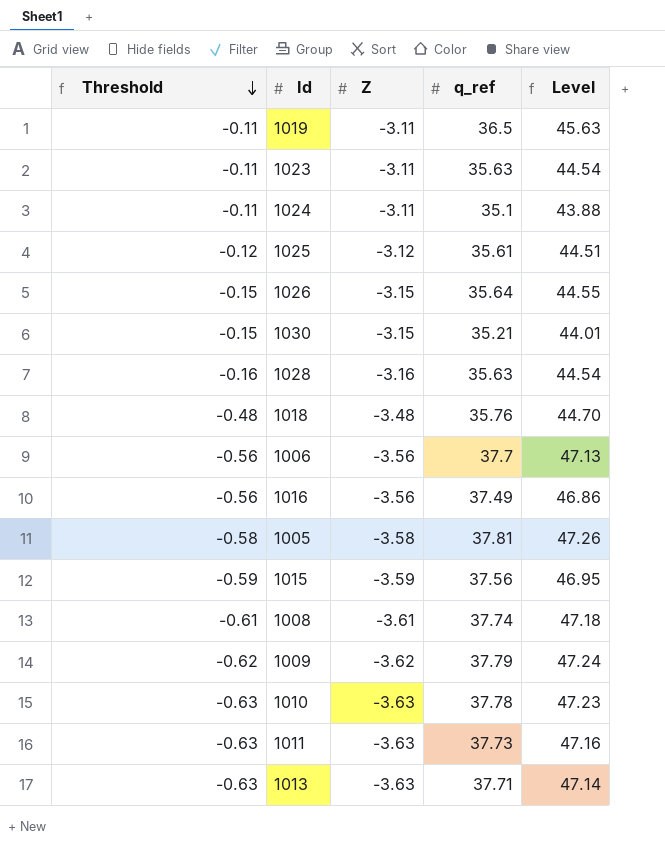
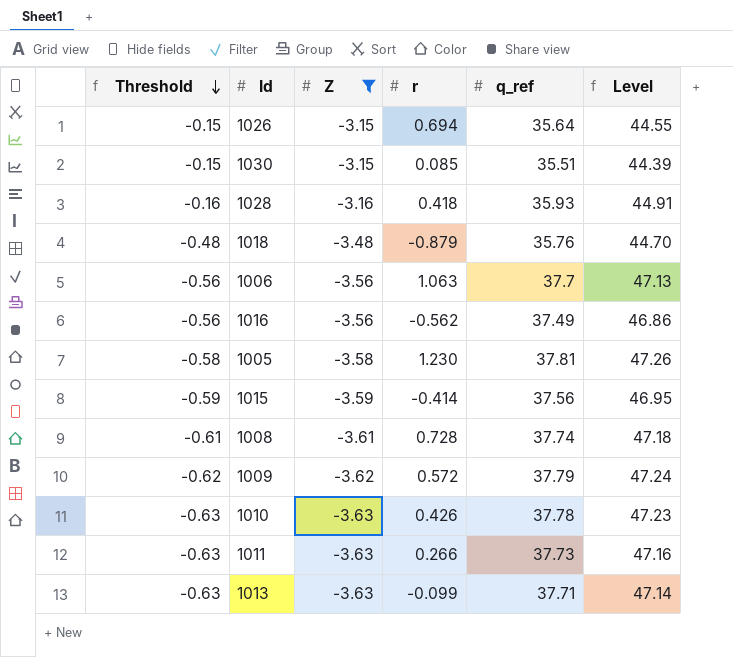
filter: none -> Z <= -3.15
column r | position: none -> 4
1030 | q_ref: 35.21 -> 35.51
1030 | Level: 44.01 -> 44.39
1028 | q_ref: 35.63 -> 35.93
1028 | Level: 44.54 -> 44.91

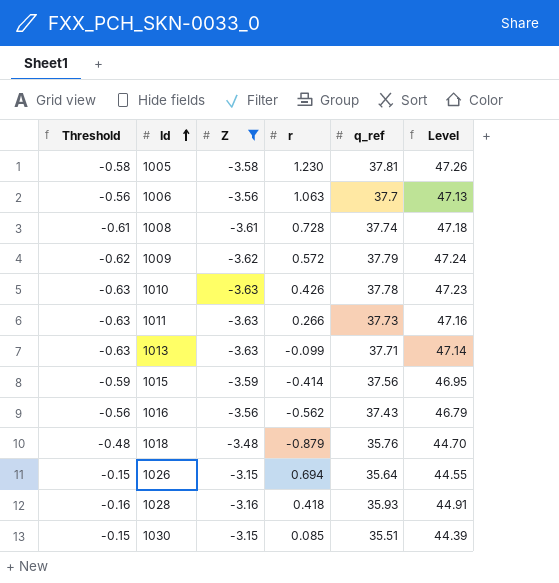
row order: Threshold descending -> Id ascending
1016 | q_ref: 37.49 -> 37.43
1016 | Level: 46.86 -> 46.79

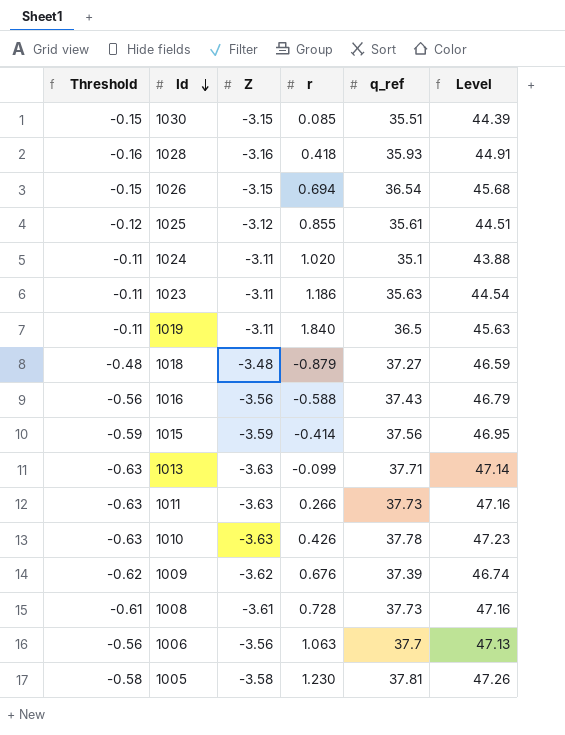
filter: Z <= -3.15 -> none
row order: Id ascending -> Id descending
1026 | q_ref: 35.64 -> 36.54
1026 | Level: 44.55 -> 45.68
1018 | q_ref: 35.76 -> 37.27
1018 | Level: 44.70 -> 46.59
1016 | r: -0.562 -> -0.588
1009 | r: 0.572 -> 0.676
1009 | q_ref: 37.79 -> 37.39
1009 | Level: 47.24 -> 46.74
1008 | q_ref: 37.74 -> 37.73
1008 | Level: 47.18 -> 47.16

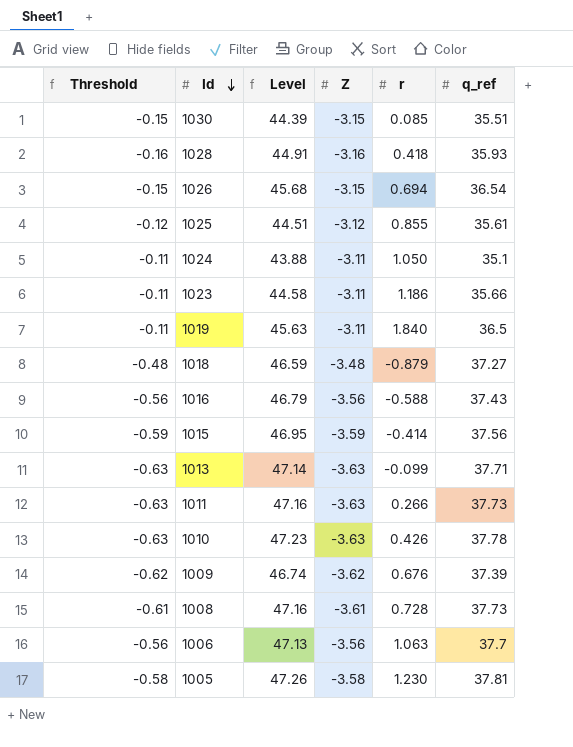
column Level | position: 6 -> 3
1024 | r: 1.020 -> 1.050
1023 | Level: 44.54 -> 44.58
1023 | q_ref: 35.63 -> 35.66

